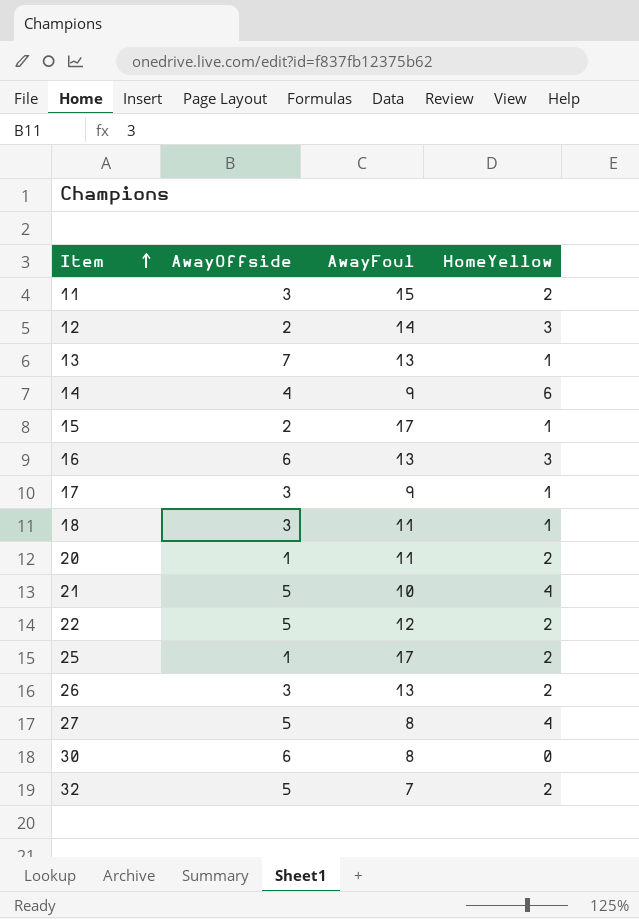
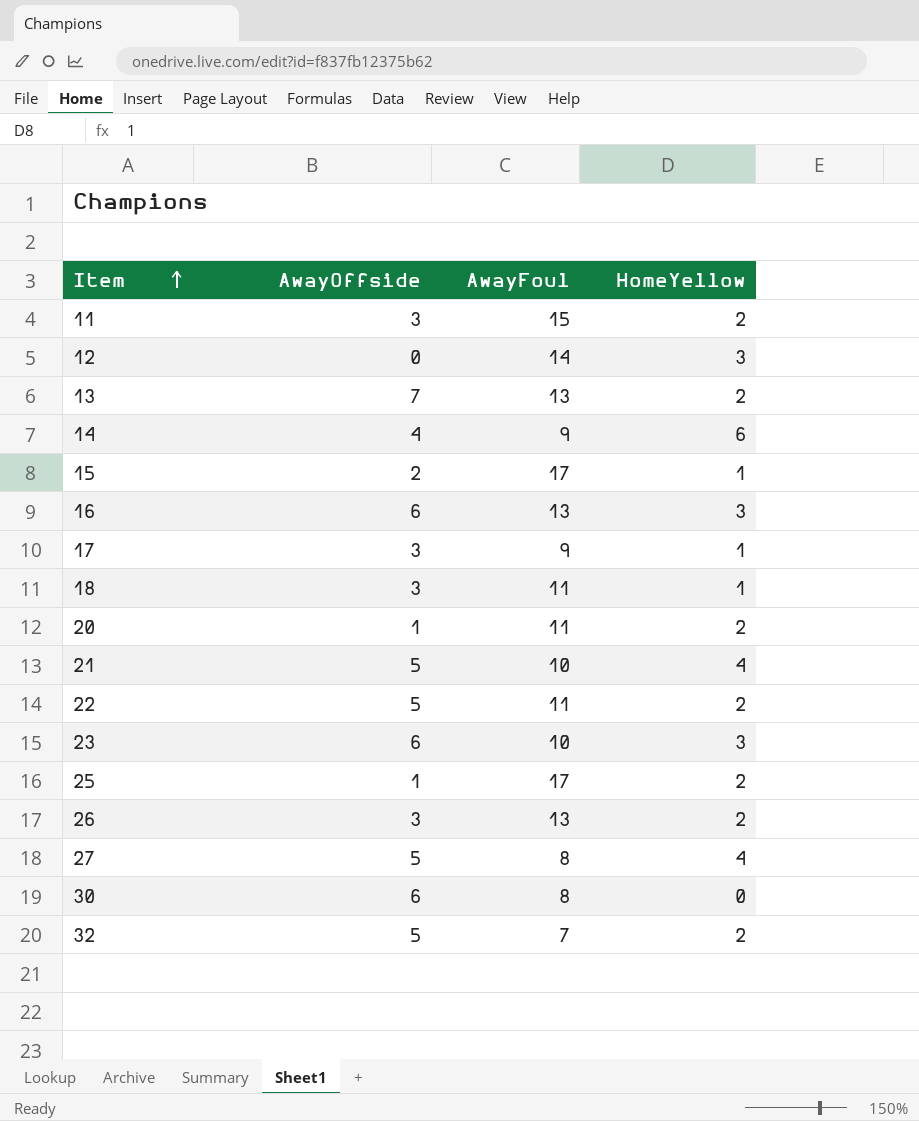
12 | AwayOffside: 2 -> 0
13 | HomeYellow: 1 -> 2
22 | AwayFoul: 12 -> 11
row 23: none -> 6 | 10 | 3

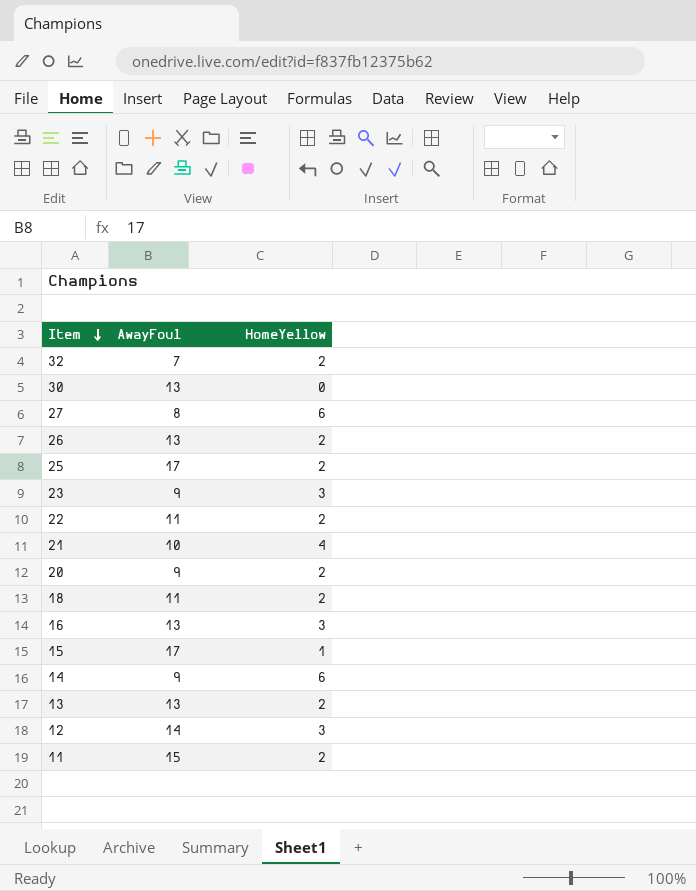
row order: Item ascending -> Item descending
column AwayOffside | position: 2 -> none
row 17: 3 | 9 | 1 -> none
30 | AwayFoul: 8 -> 13
27 | HomeYellow: 4 -> 6
23 | AwayFoul: 10 -> 9
20 | AwayFoul: 11 -> 9
18 | HomeYellow: 1 -> 2

